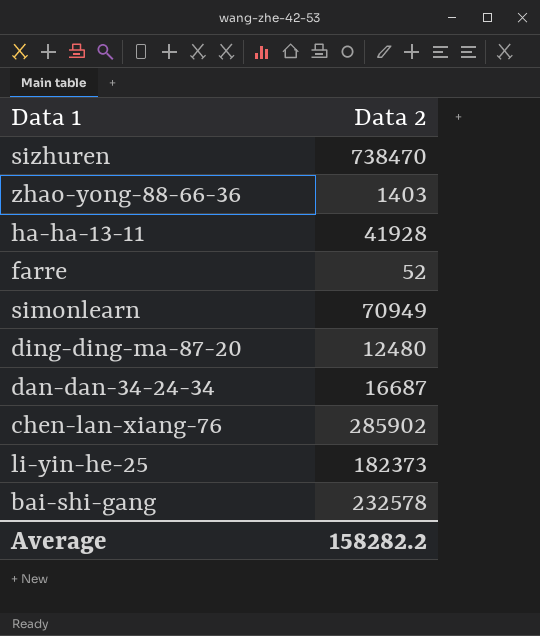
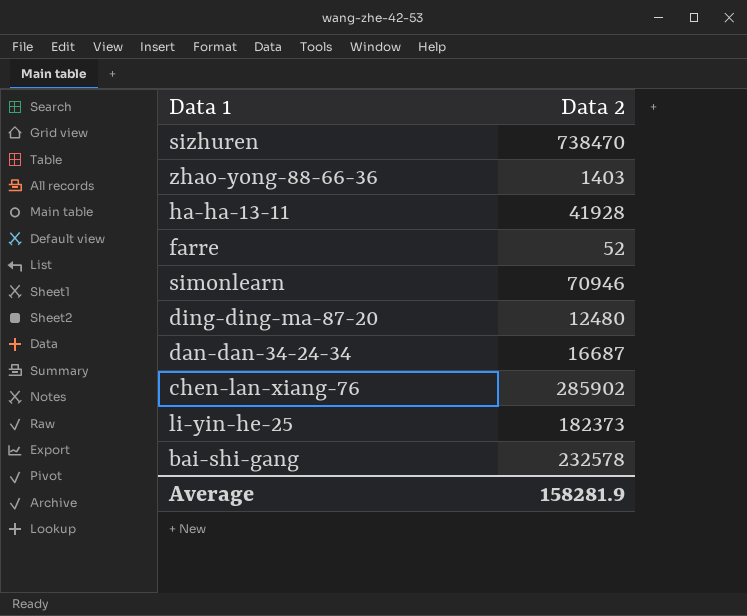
simonlearn | Data 2: 70949 -> 70946
Average | Data 2: 158282.2 -> 158281.9

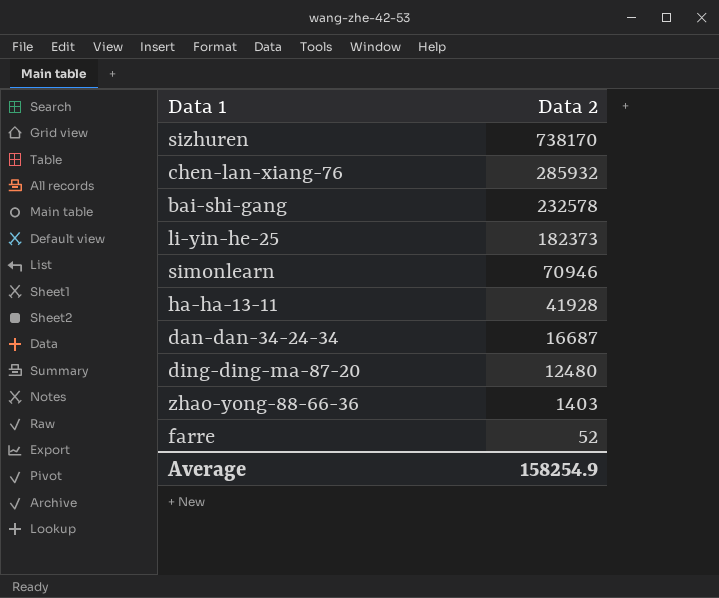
row order: none -> Data 2 descending
sizhuren | Data 2: 738470 -> 738170
chen-lan-xiang-76 | Data 2: 285902 -> 285932
Average | Data 2: 158281.9 -> 158254.9

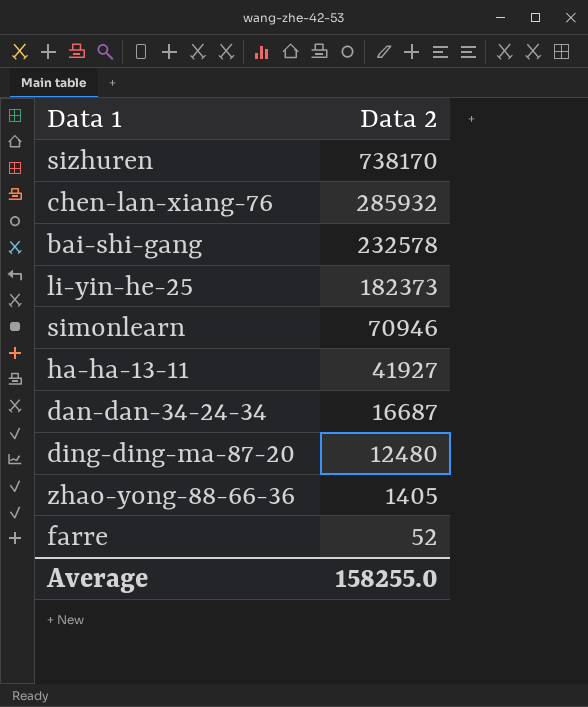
ha-ha-13-11 | Data 2: 41928 -> 41927
zhao-yong-88-66-36 | Data 2: 1403 -> 1405
Average | Data 2: 158254.9 -> 158255.0

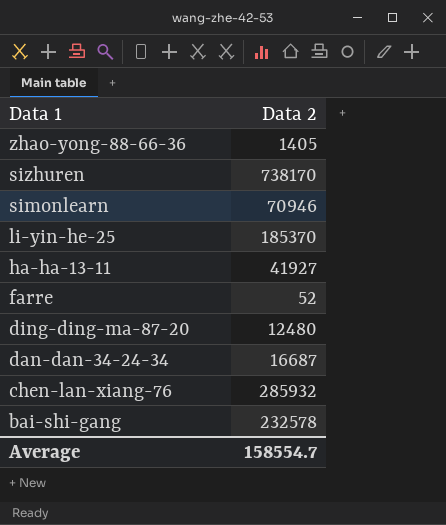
row order: Data 2 descending -> Data 1 descending
li-yin-he-25 | Data 2: 182373 -> 185370
Average | Data 2: 158255.0 -> 158554.7

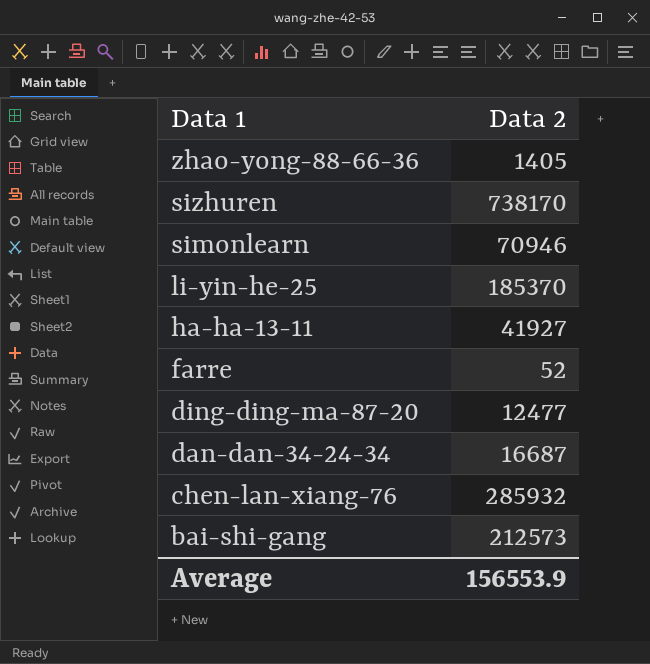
ding-ding-ma-87-20 | Data 2: 12480 -> 12477
bai-shi-gang | Data 2: 232578 -> 212573
Average | Data 2: 158554.7 -> 156553.9

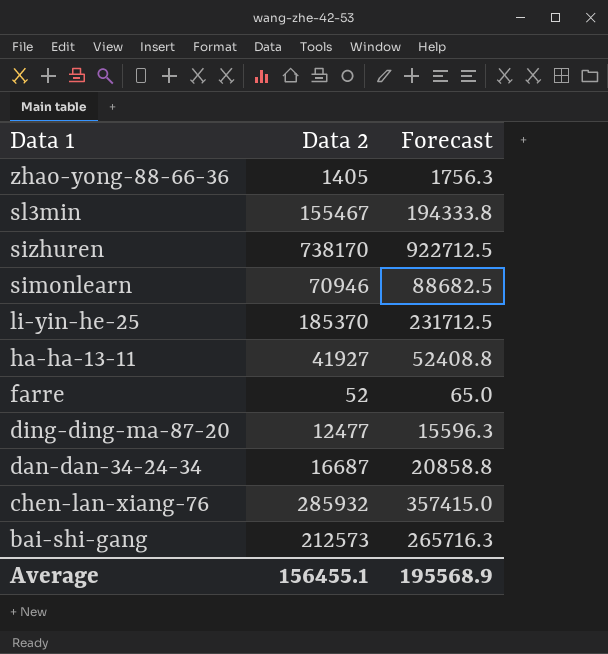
column Forecast | formula: none -> [Data 2] * 1.25
row sl3min: none -> 155467 | 194333.8
Average | Data 2: 156553.9 -> 156455.1

